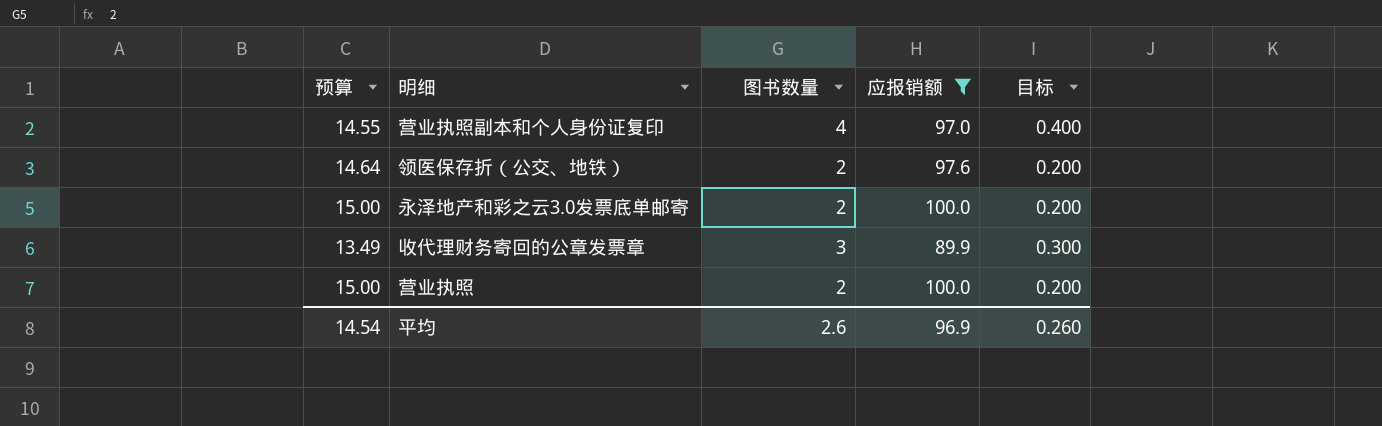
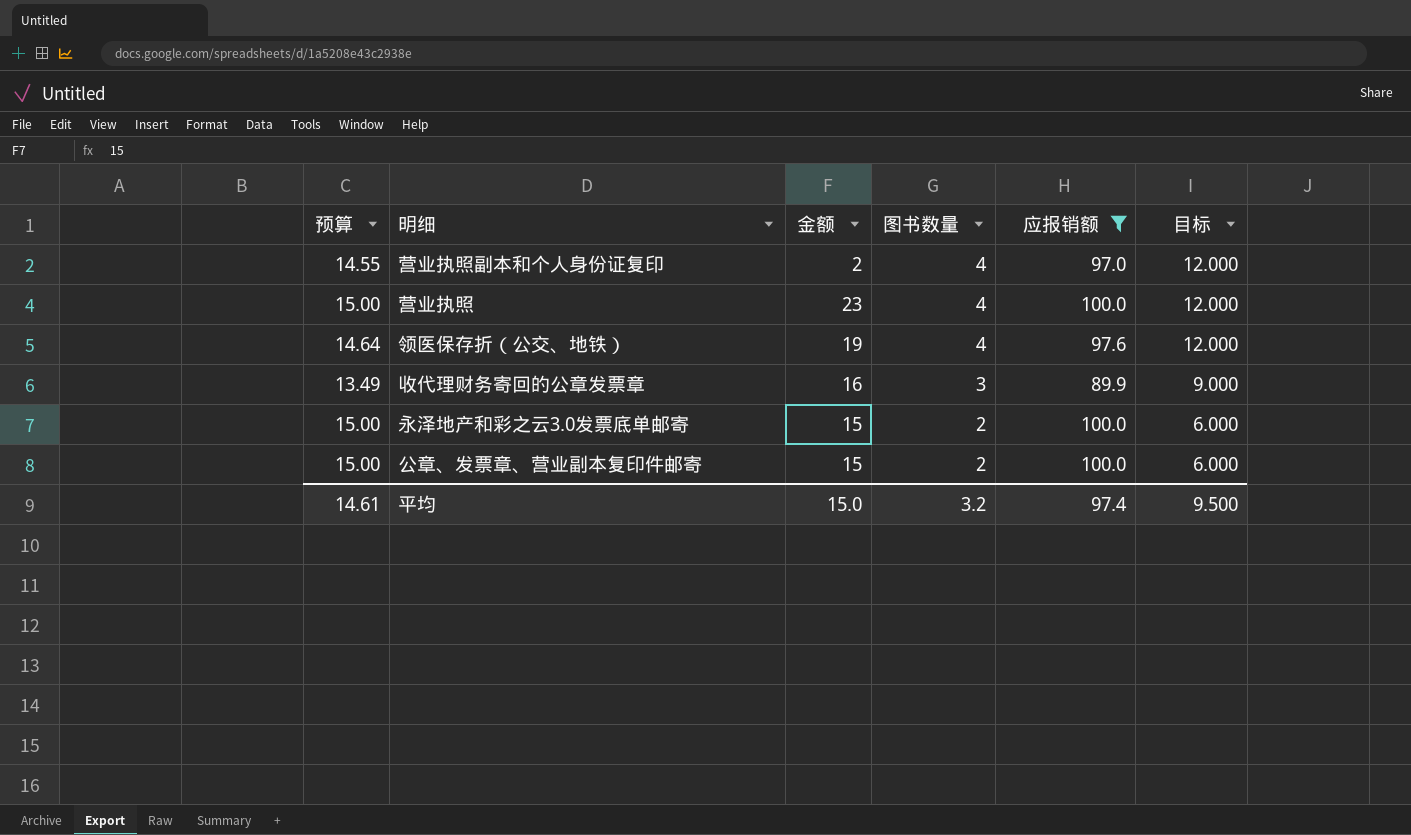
row order: none -> 图书数量 descending
column 金额 | position: none -> 3
column 目标 | formula: [图书数量] * 0.1 -> [图书数量] * 3
营业执照 | 图书数量: 2 -> 4
领医保存折（公交、地铁） | 图书数量: 2 -> 4
row 公章、发票章、营业副本复印件邮寄: none -> 15.00 | 15 | 2 | 100.0 | 6.000
平均 | 预算: 14.54 -> 14.61
平均 | 图书数量: 2.6 -> 3.2
平均 | 应报销额: 96.9 -> 97.4
平均 | 目标: 0.260 -> 9.500

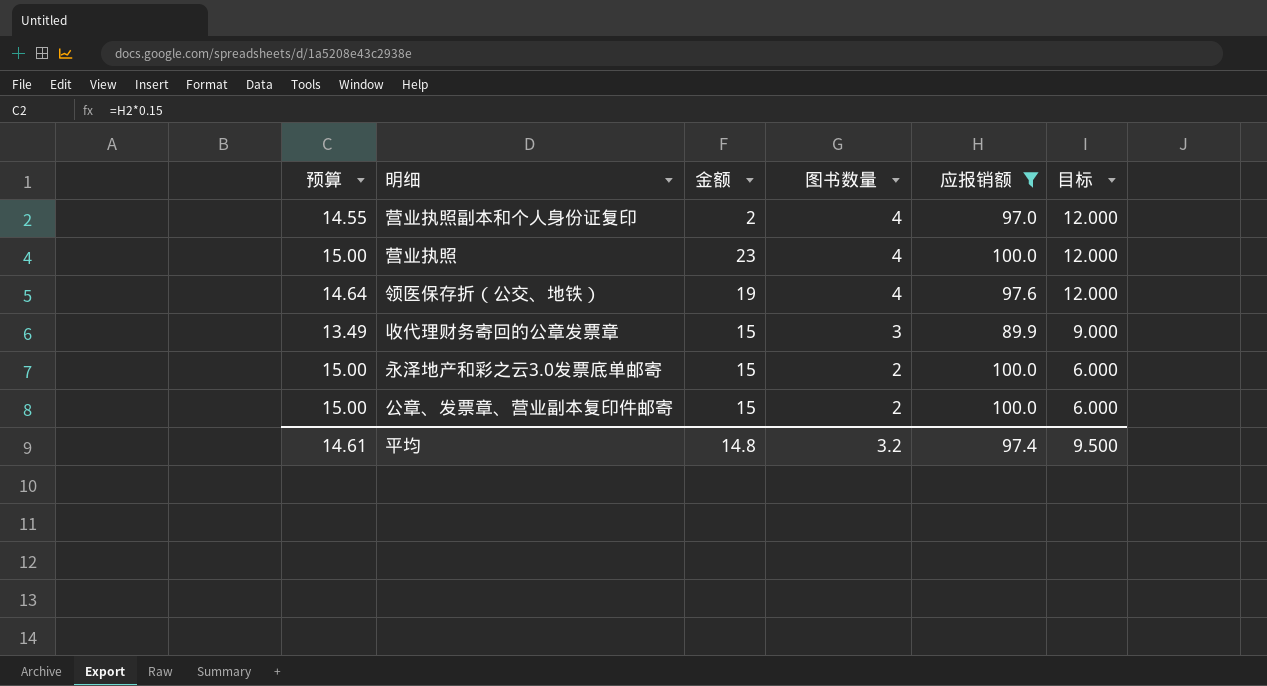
收代理财务寄回的公章发票章 | 金额: 16 -> 15
平均 | 金额: 15.0 -> 14.8

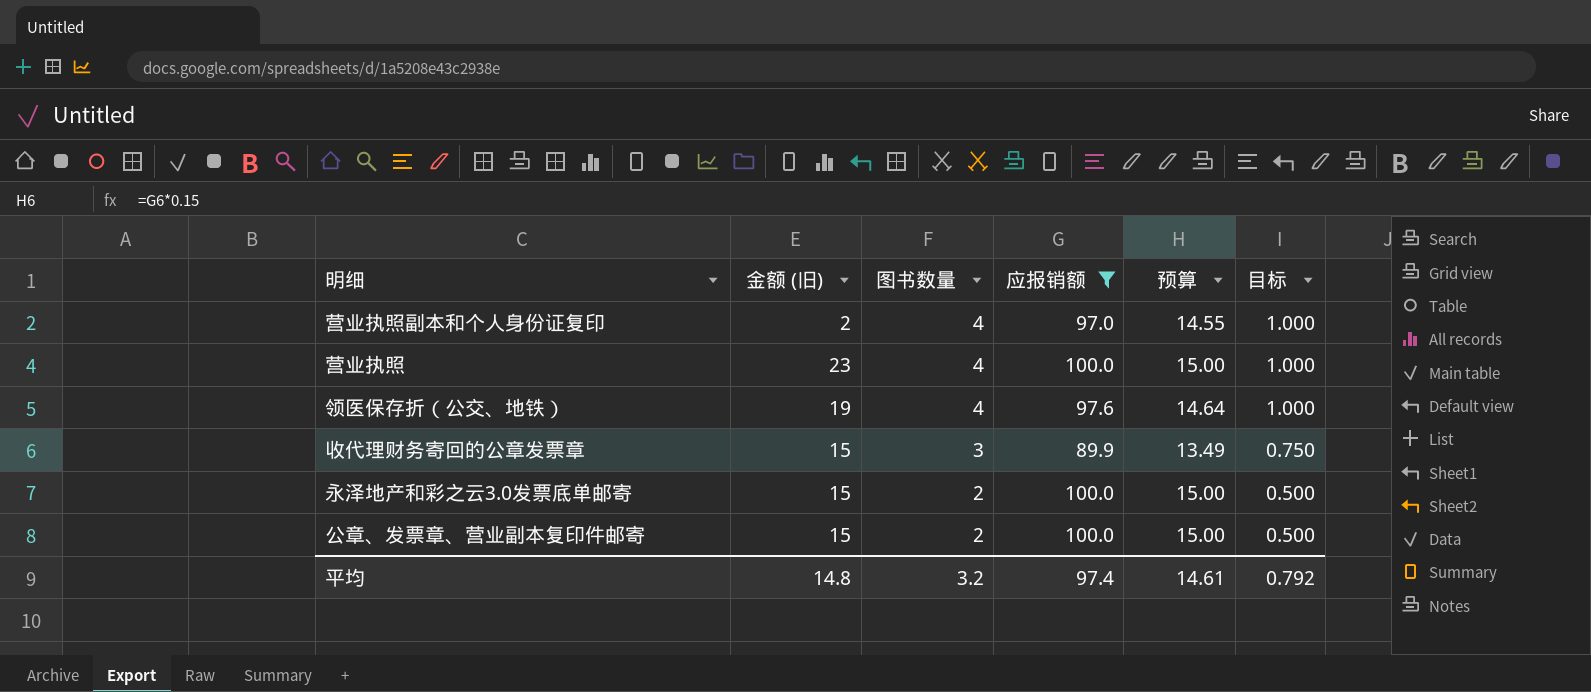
column name: 金额 -> 金额 (旧)
column 预算 | position: 1 -> 5
column 目标 | formula: [图书数量] * 3 -> [图书数量] * 0.25
平均 | 目标: 9.500 -> 0.792

